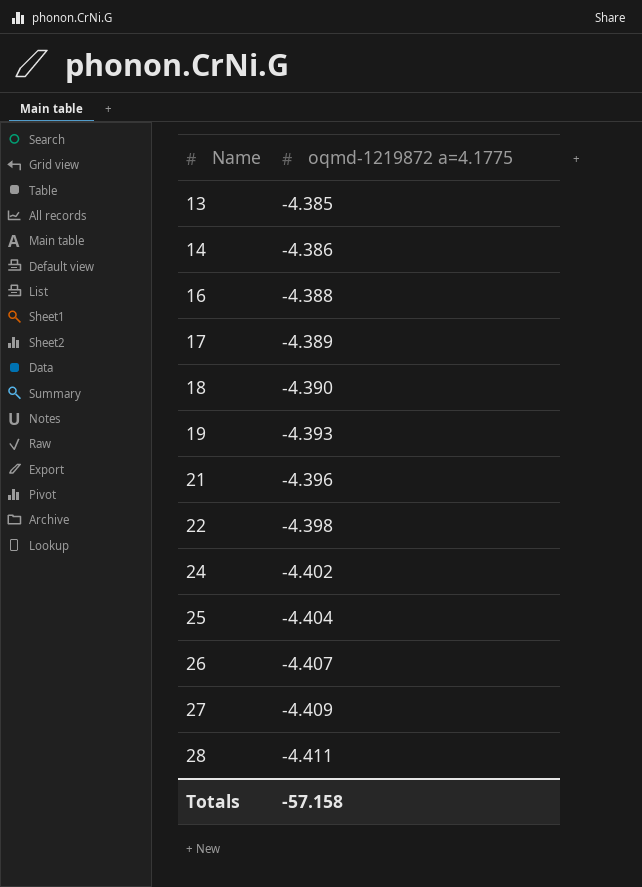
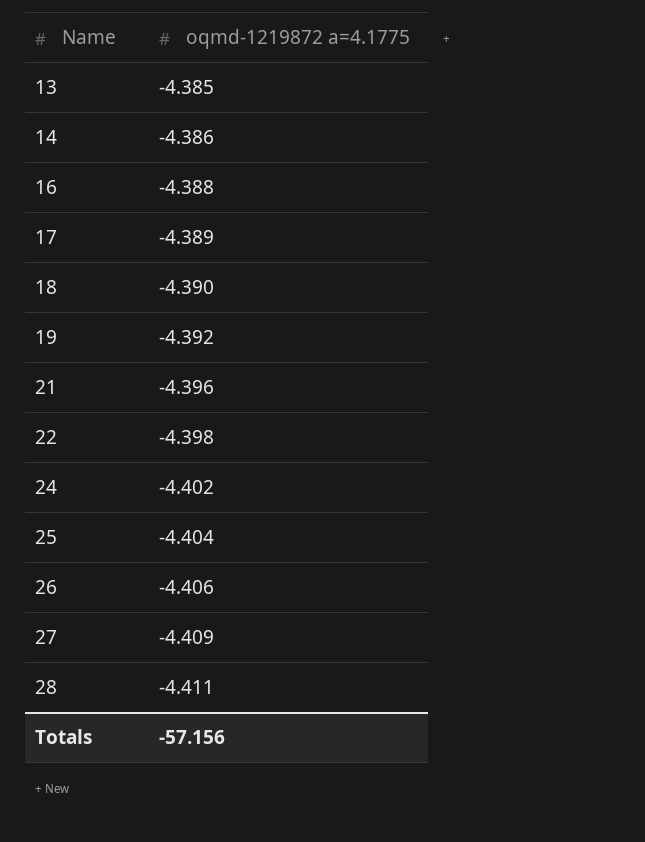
19 | oqmd-1219872 a=4.1775: -4.393 -> -4.392
26 | oqmd-1219872 a=4.1775: -4.407 -> -4.406
Totals | oqmd-1219872 a=4.1775: -57.158 -> -57.156

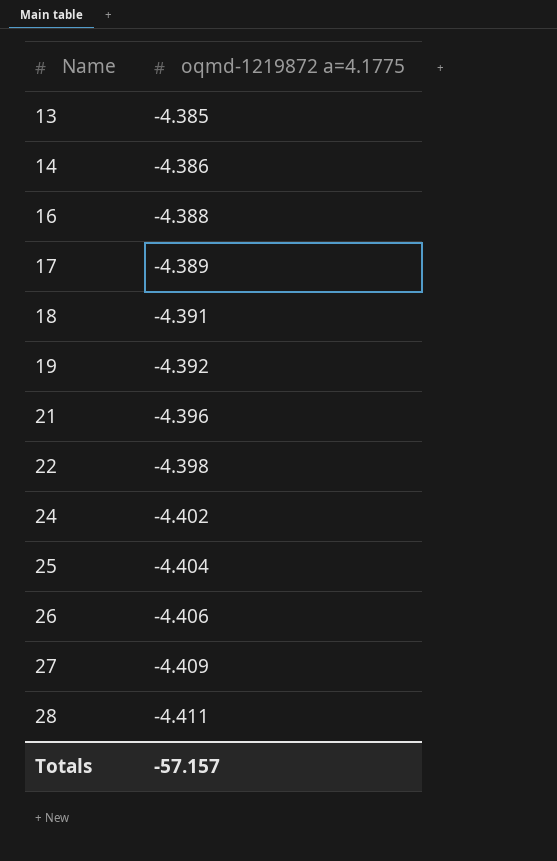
18 | oqmd-1219872 a=4.1775: -4.390 -> -4.391
Totals | oqmd-1219872 a=4.1775: -57.156 -> -57.157

